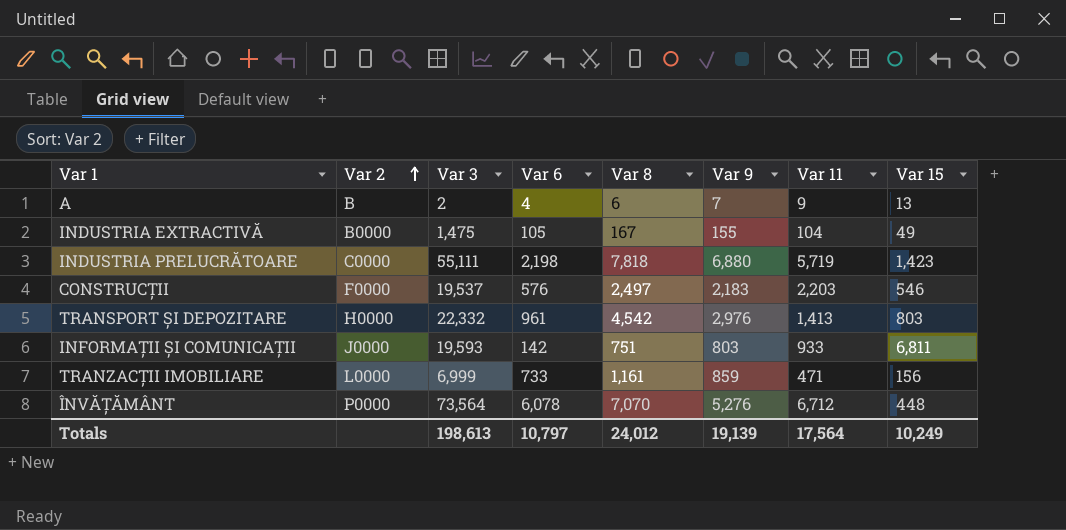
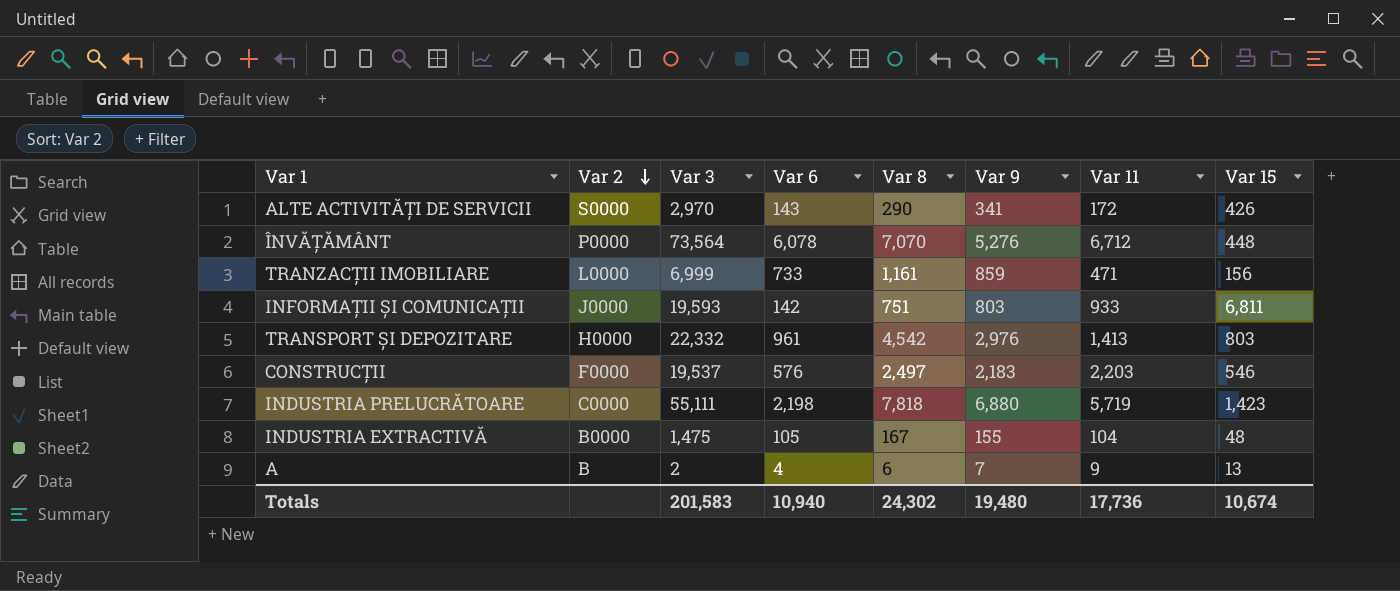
row order: Var 2 ascending -> Var 2 descending
row ALTE ACTIVITĂȚI DE SERVICII: none -> S0000 | 2,970 | 143 | 290 | 341 | 172 | 426
INDUSTRIA EXTRACTIVĂ | Var 15: 49 -> 48
Totals | Var 3: 198,613 -> 201,583
Totals | Var 6: 10,797 -> 10,940
Totals | Var 8: 24,012 -> 24,302
Totals | Var 9: 19,139 -> 19,480
Totals | Var 11: 17,564 -> 17,736
Totals | Var 15: 10,249 -> 10,674

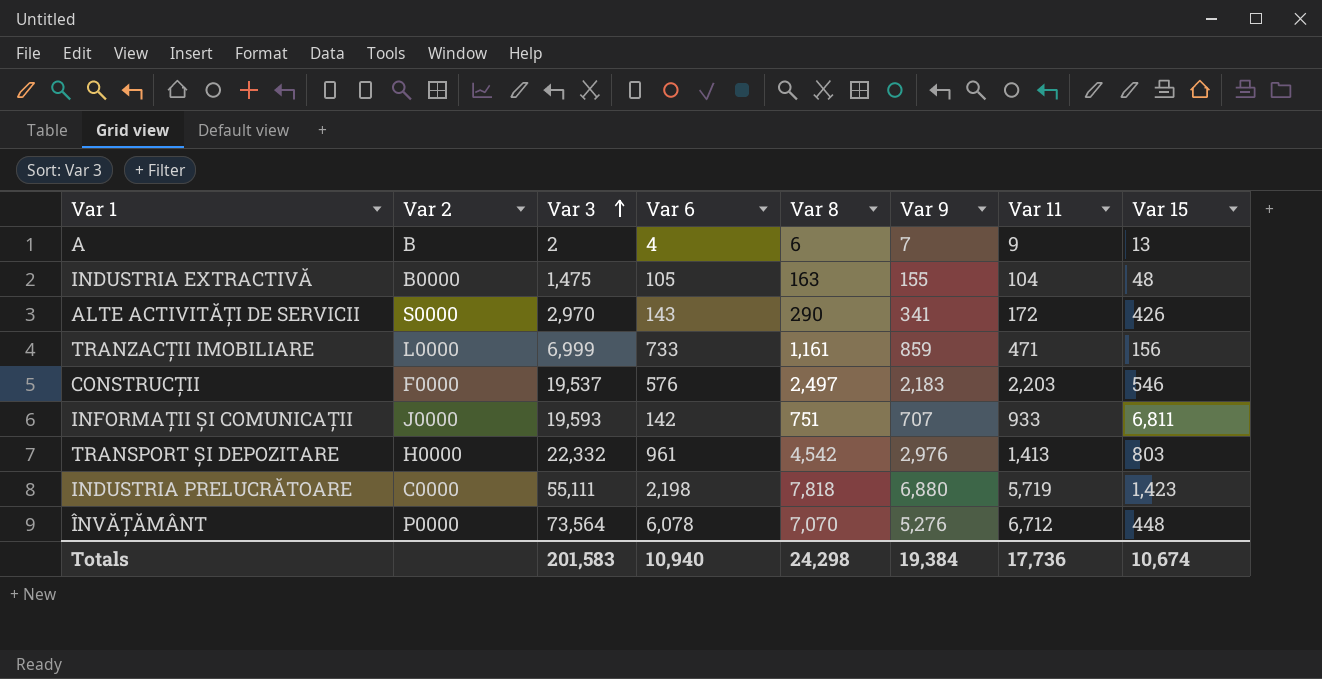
row order: Var 2 descending -> Var 3 ascending
INDUSTRIA EXTRACTIVĂ | Var 8: 167 -> 163
INFORMAȚII ȘI COMUNICAȚII | Var 9: 803 -> 707
Totals | Var 8: 24,302 -> 24,298
Totals | Var 9: 19,480 -> 19,384

